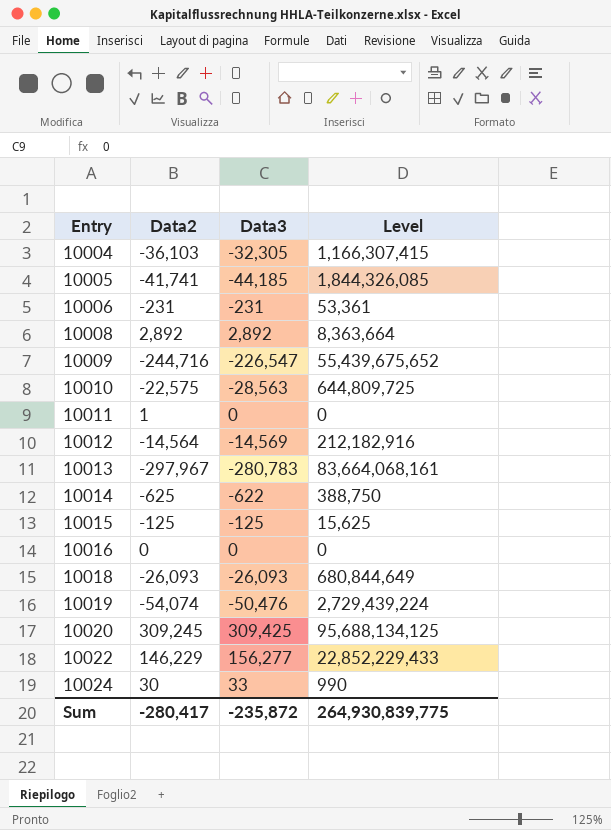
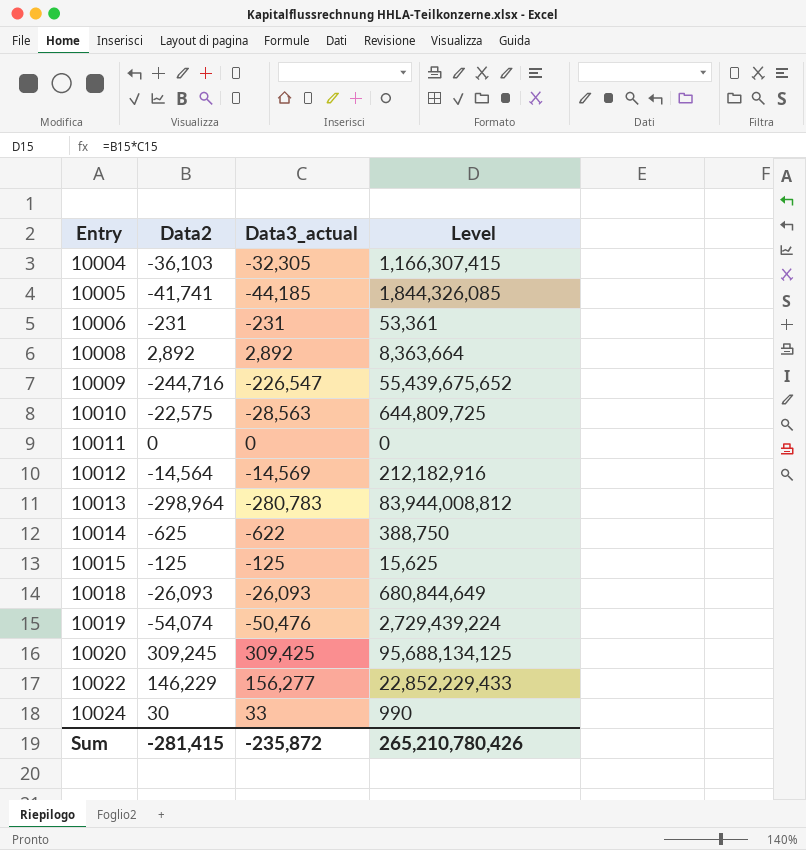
column name: Data3 -> Data3_actual
row 10016: 0 | 0 | 0 -> none
10011 | Data2: 1 -> 0
10013 | Data2: -297,967 -> -298,964
10013 | Level: 83,664,068,161 -> 83,944,008,812
Sum | Data2: -280,417 -> -281,415
Sum | Level: 264,930,839,775 -> 265,210,780,426

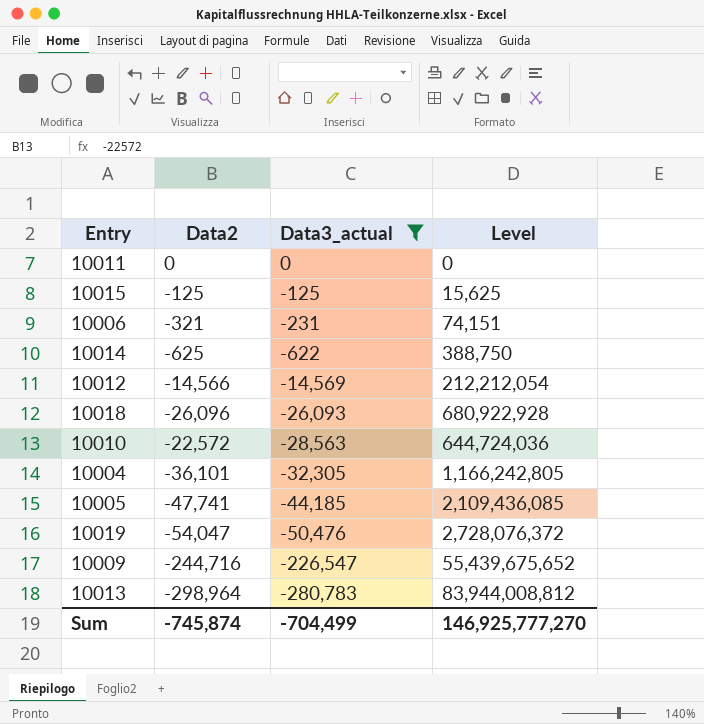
filter: none -> Data3_actual <= 0
row order: Entry ascending -> Data3_actual descending
10006 | Data2: -231 -> -321
10006 | Level: 53,361 -> 74,151
10012 | Data2: -14,564 -> -14,566
10012 | Level: 212,182,916 -> 212,212,054
10018 | Data2: -26,093 -> -26,096
10018 | Level: 680,844,649 -> 680,922,928
10010 | Data2: -22,575 -> -22,572
10010 | Level: 644,809,725 -> 644,724,036
10004 | Data2: -36,103 -> -36,101
10004 | Level: 1,166,307,415 -> 1,166,242,805
10005 | Data2: -41,741 -> -47,741
10005 | Level: 1,844,326,085 -> 2,109,436,085
10019 | Data2: -54,074 -> -54,047
10019 | Level: 2,729,439,224 -> 2,728,076,372
Sum | Data2: -281,415 -> -745,874
Sum | Data3_actual: -235,872 -> -704,499
Sum | Level: 265,210,780,426 -> 146,925,777,270

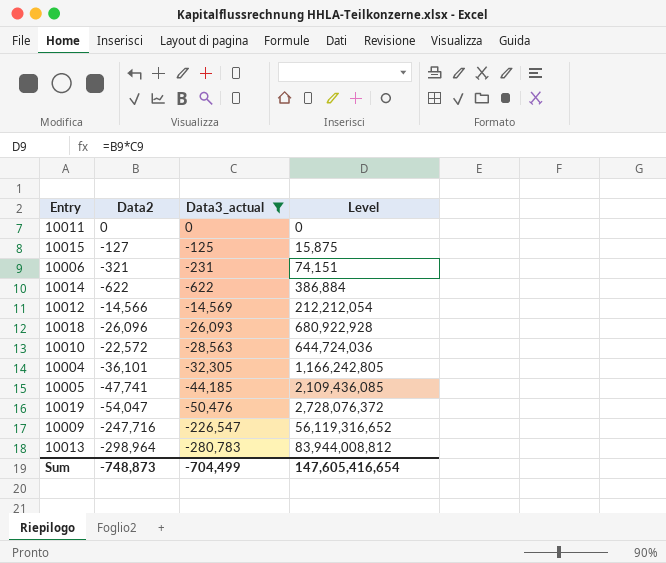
10015 | Data2: -125 -> -127
10015 | Level: 15,625 -> 15,875
10014 | Data2: -625 -> -622
10014 | Level: 388,750 -> 386,884
10009 | Data2: -244,716 -> -247,716
10009 | Level: 55,439,675,652 -> 56,119,316,652
Sum | Data2: -745,874 -> -748,873
Sum | Level: 146,925,777,270 -> 147,605,416,654

